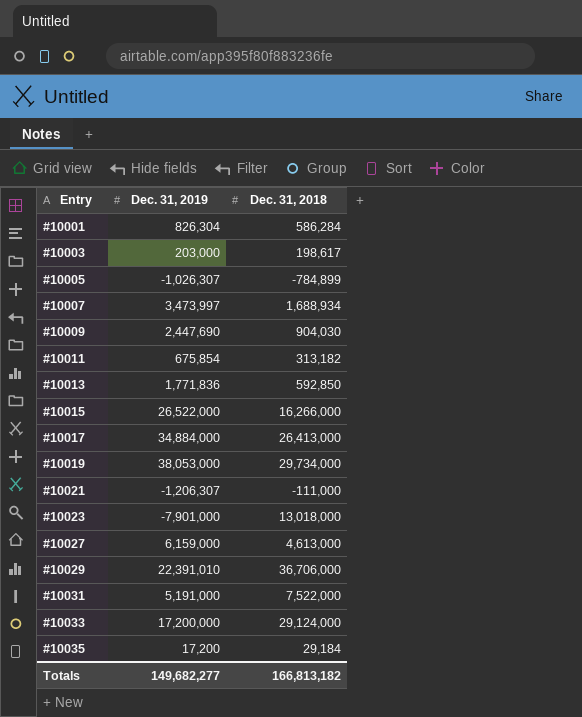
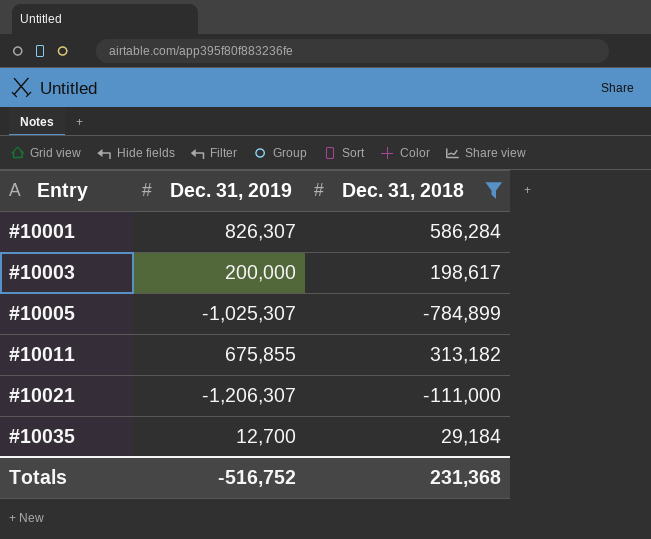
filter: none -> Dec. 31, 2018 <= 586,284
#10001 | Dec. 31, 2019: 826,304 -> 826,307
#10003 | Dec. 31, 2019: 203,000 -> 200,000
#10005 | Dec. 31, 2019: -1,026,307 -> -1,025,307
#10011 | Dec. 31, 2019: 675,854 -> 675,855
#10035 | Dec. 31, 2019: 17,200 -> 12,700
Totals | Dec. 31, 2019: 149,682,277 -> -516,752
Totals | Dec. 31, 2018: 166,813,182 -> 231,368

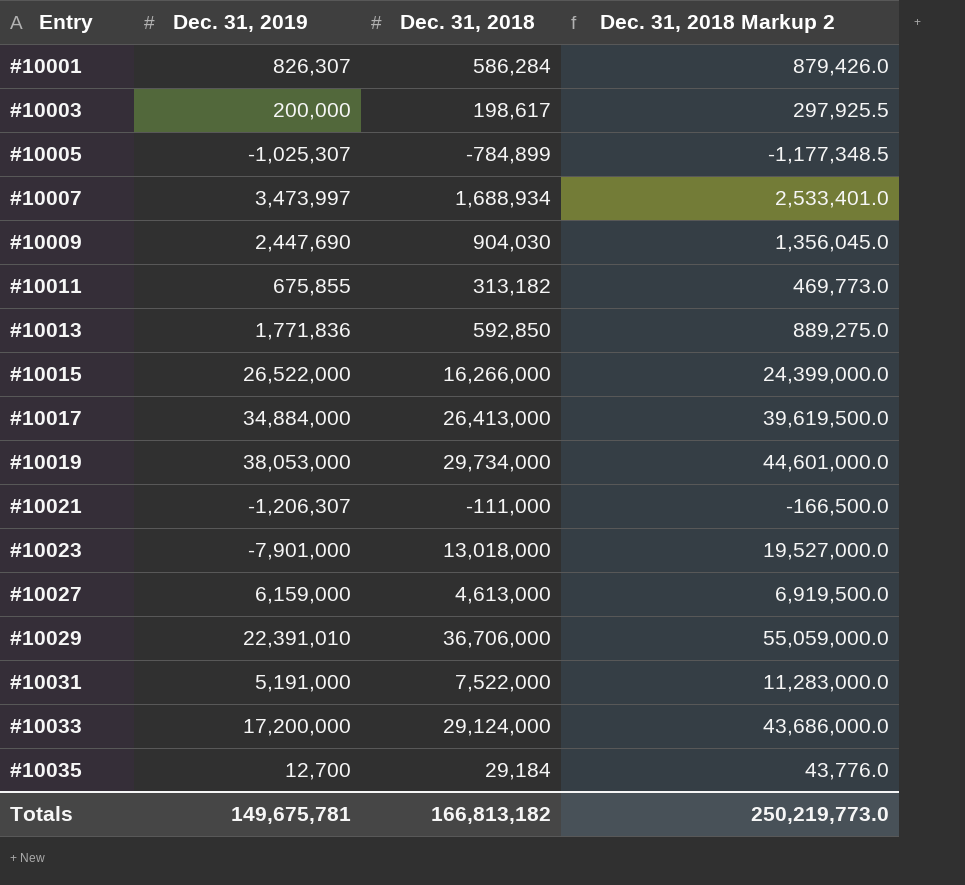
filter: Dec. 31, 2018 <= 586,284 -> none
column Dec. 31, 2018 Markup 2 | formula: none -> [Dec. 31, 2018] * 1.5
Totals | Dec. 31, 2019: -516,752 -> 149,675,781
Totals | Dec. 31, 2018: 231,368 -> 166,813,182

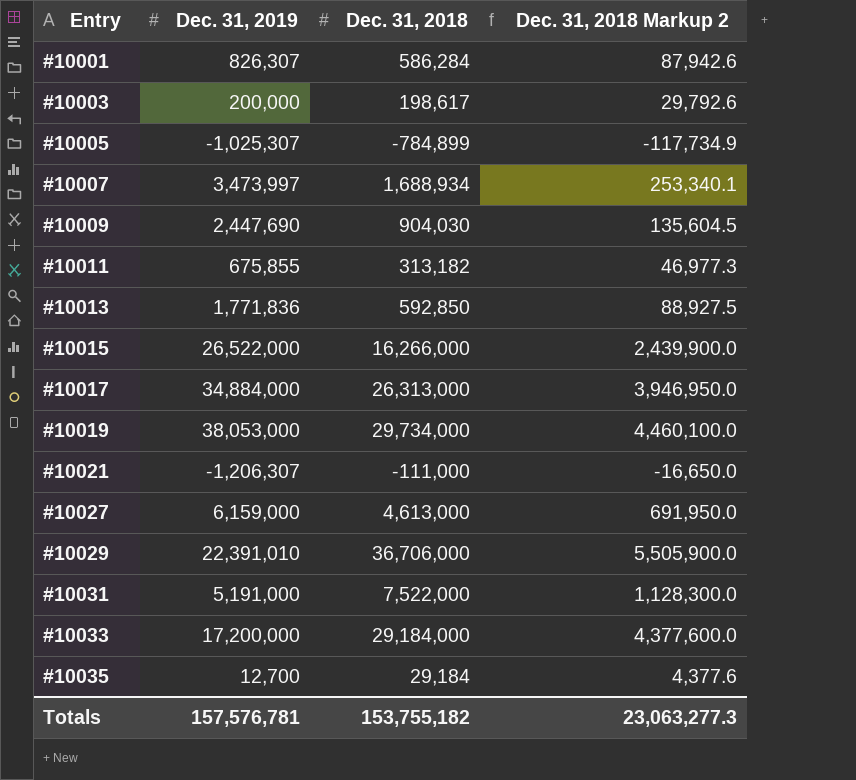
column Dec. 31, 2018 Markup 2 | formula: [Dec. 31, 2018] * 1.5 -> [Dec. 31, 2018] * 0.15
row #10023: -7,901,000 | 13,018,000 | 19,527,000.0 -> none
#10017 | Dec. 31, 2018: 26,413,000 -> 26,313,000
#10033 | Dec. 31, 2018: 29,124,000 -> 29,184,000
Totals | Dec. 31, 2019: 149,675,781 -> 157,576,781
Totals | Dec. 31, 2018: 166,813,182 -> 153,755,182
Totals | Dec. 31, 2018 Markup 2: 250,219,773.0 -> 23,063,277.3

